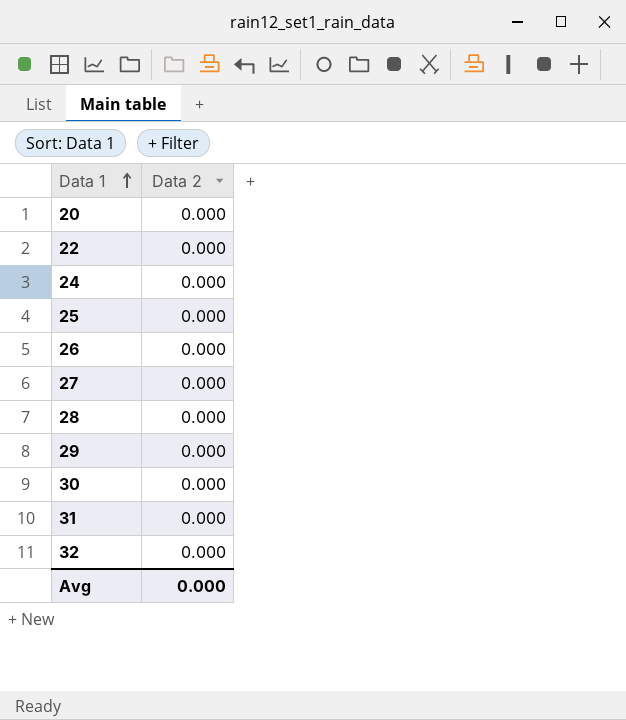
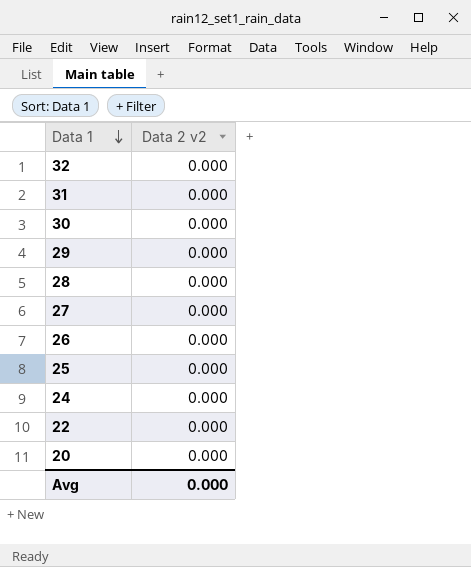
row order: Data 1 ascending -> Data 1 descending
column name: Data 2 -> Data 2 v2

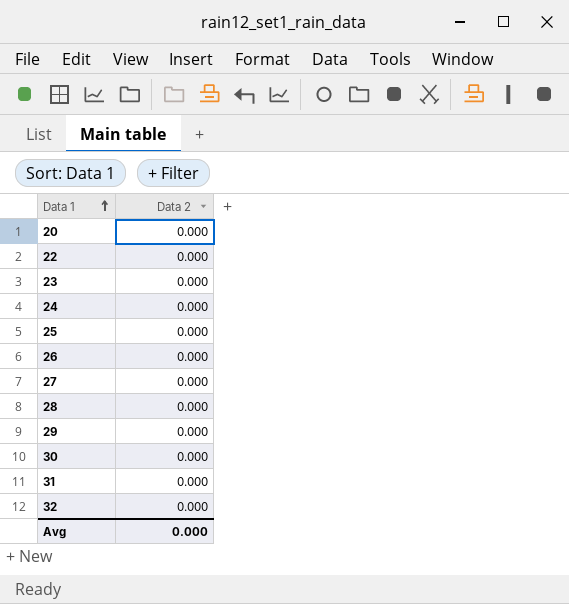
row order: Data 1 descending -> Data 1 ascending
column name: Data 2 v2 -> Data 2
row 23: none -> 0.000

